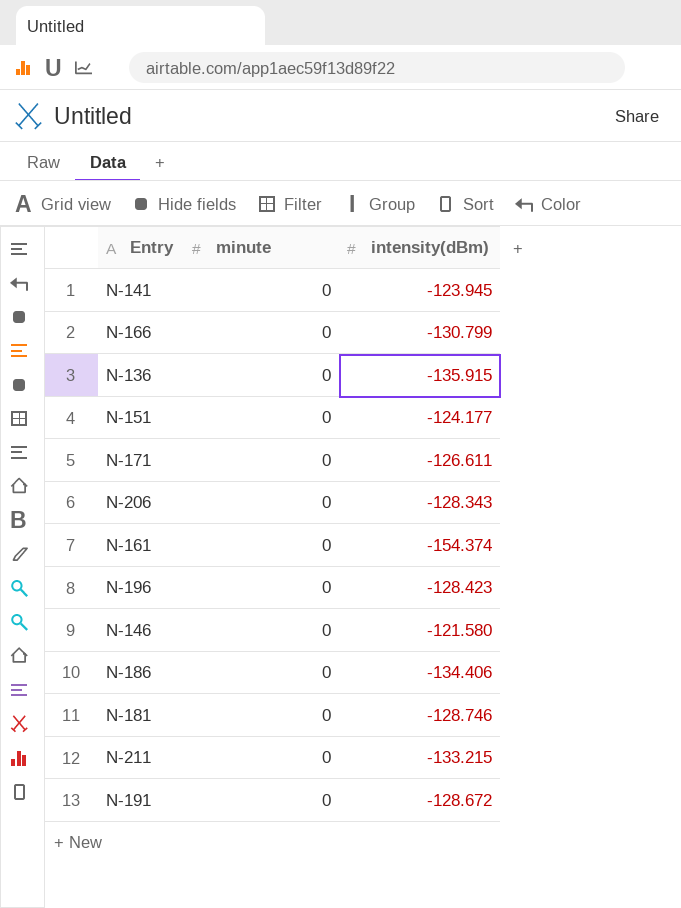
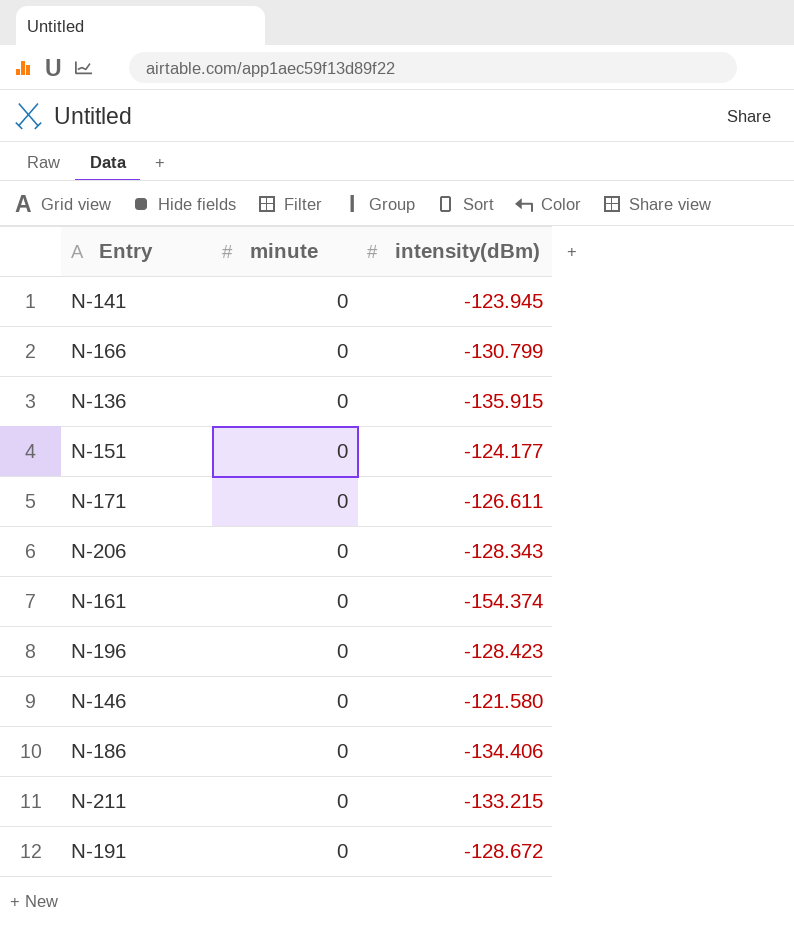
row N-181: 0 | -128.746 -> none

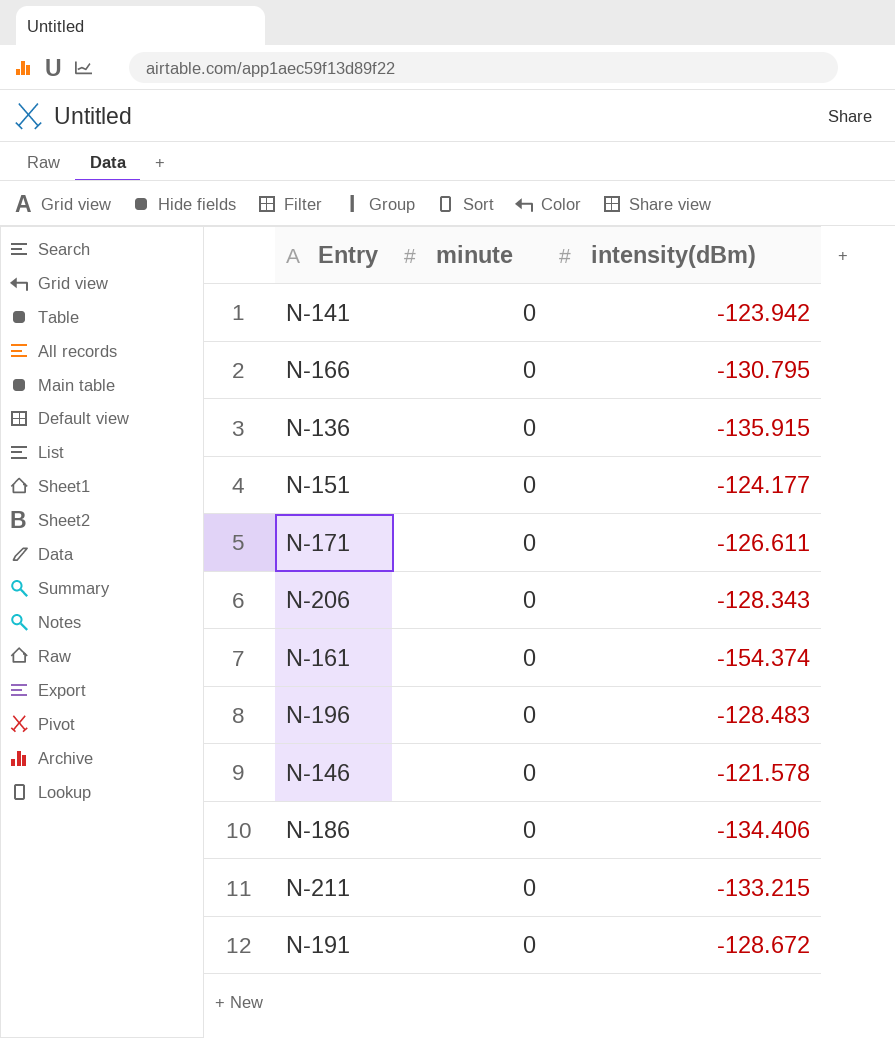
N-141 | intensity(dBm): -123.945 -> -123.942
N-166 | intensity(dBm): -130.799 -> -130.795
N-196 | intensity(dBm): -128.423 -> -128.483
N-146 | intensity(dBm): -121.580 -> -121.578

